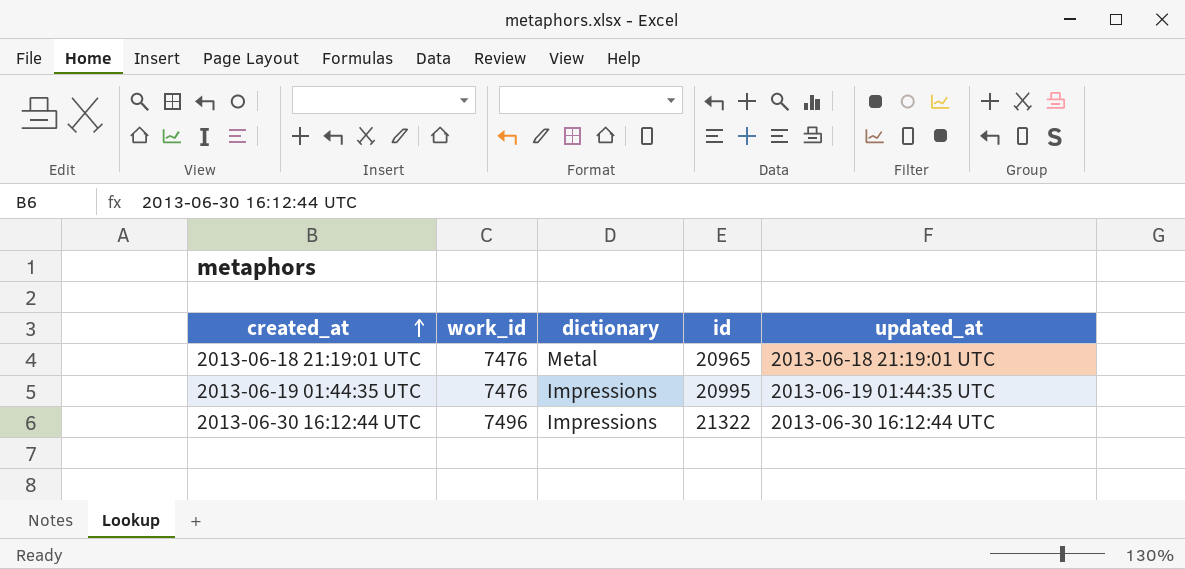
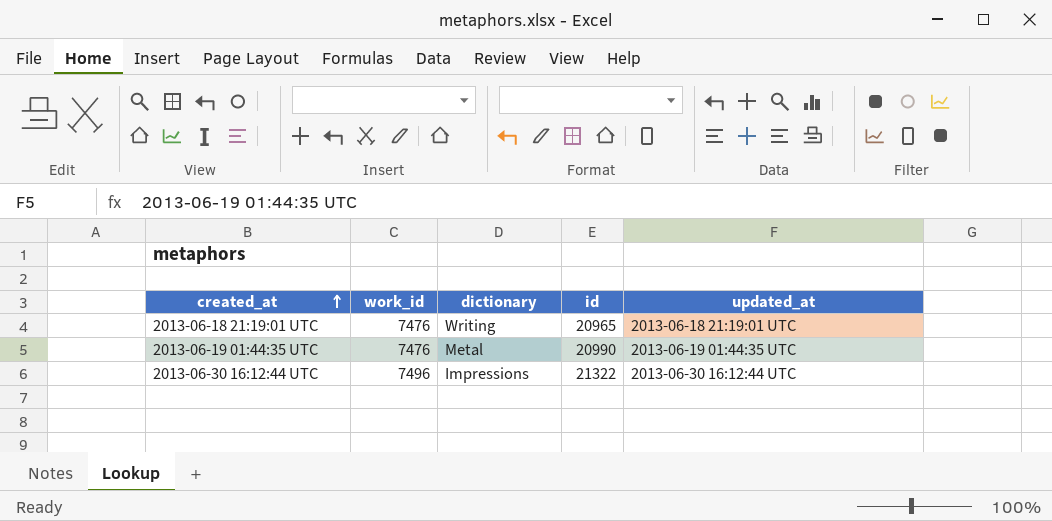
2013-06-18 21:19:01 UTC | dictionary: Metal -> Writing
2013-06-19 01:44:35 UTC | dictionary: Impressions -> Metal
2013-06-19 01:44:35 UTC | id: 20995 -> 20990

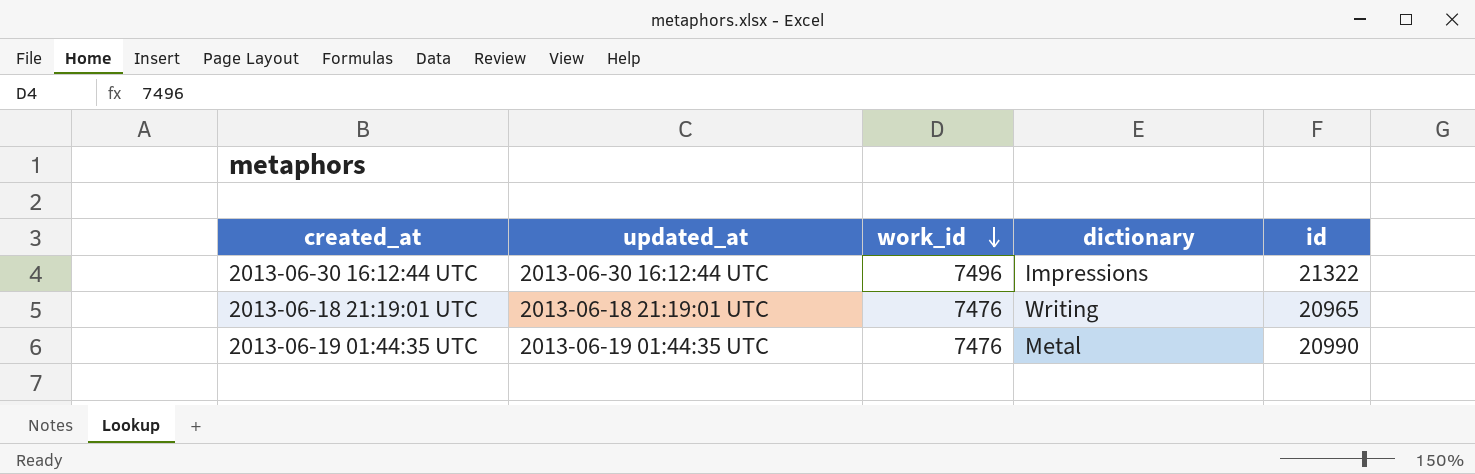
row order: created_at ascending -> work_id descending
column updated_at | position: 5 -> 2

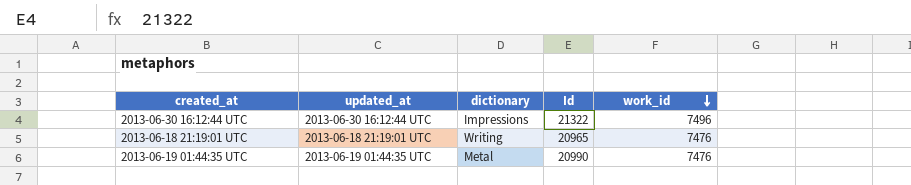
column name: id -> Id
column work_id | position: 3 -> 5

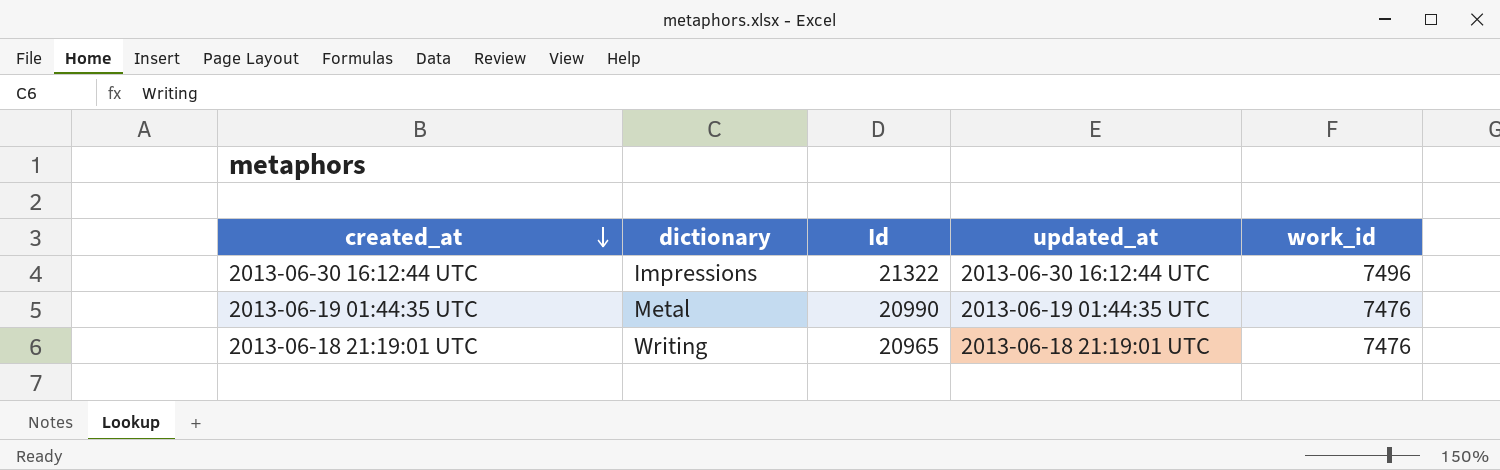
row order: work_id descending -> created_at descending
column updated_at | position: 2 -> 4

